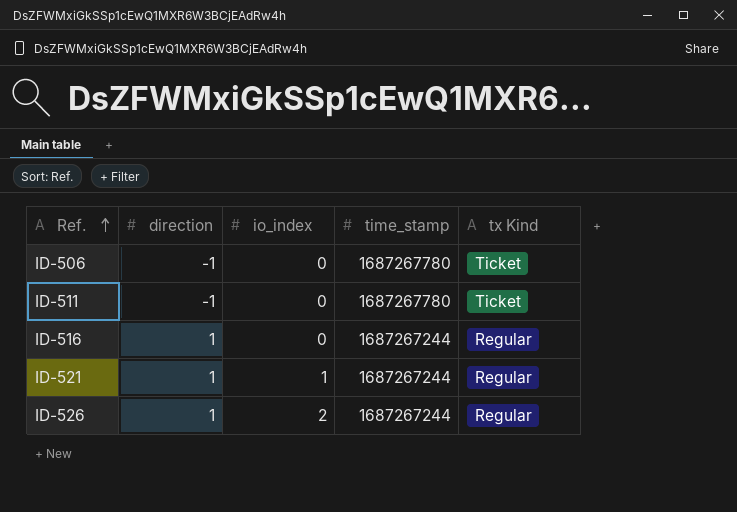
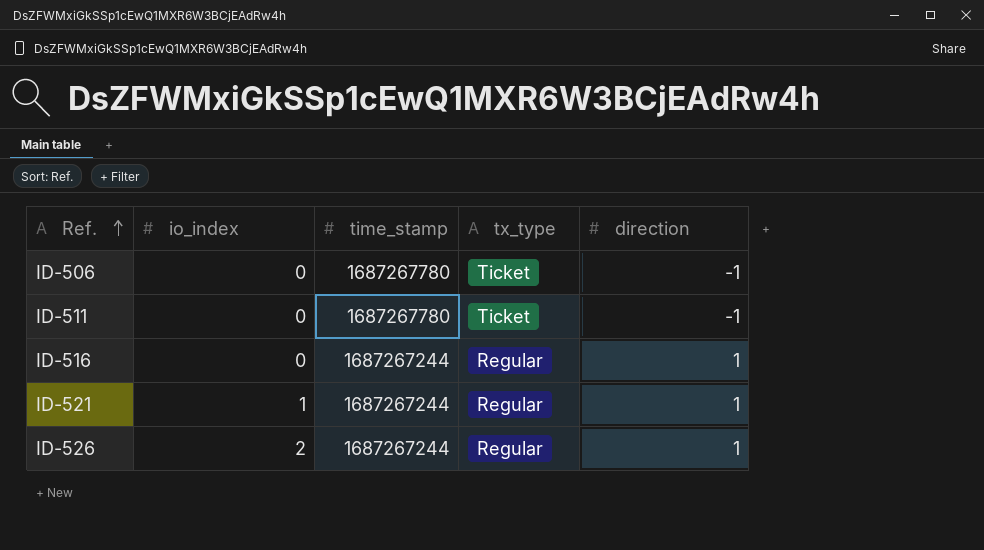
column name: tx Kind -> tx_type
column direction | position: 2 -> 5

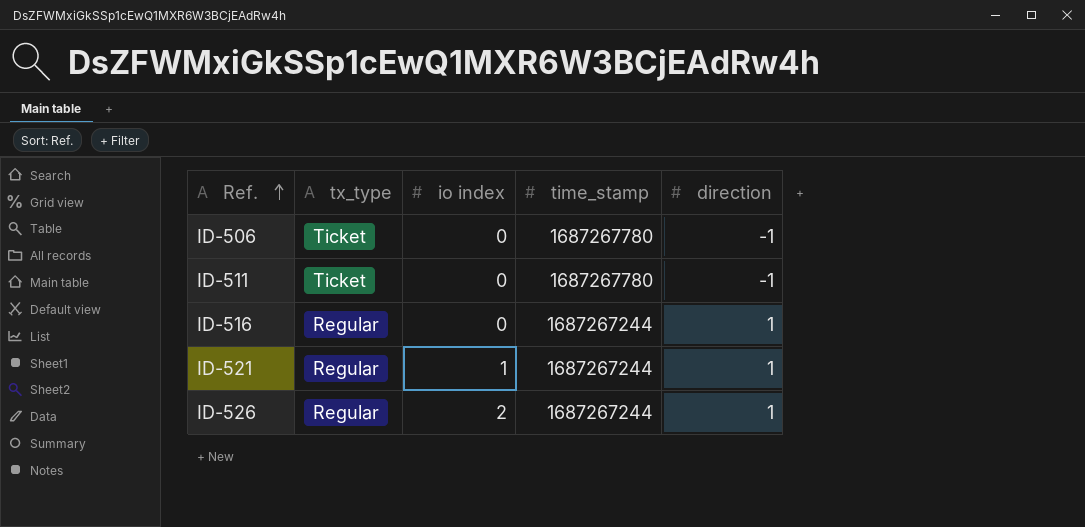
column tx_type | position: 4 -> 2
column name: io_index -> io index

